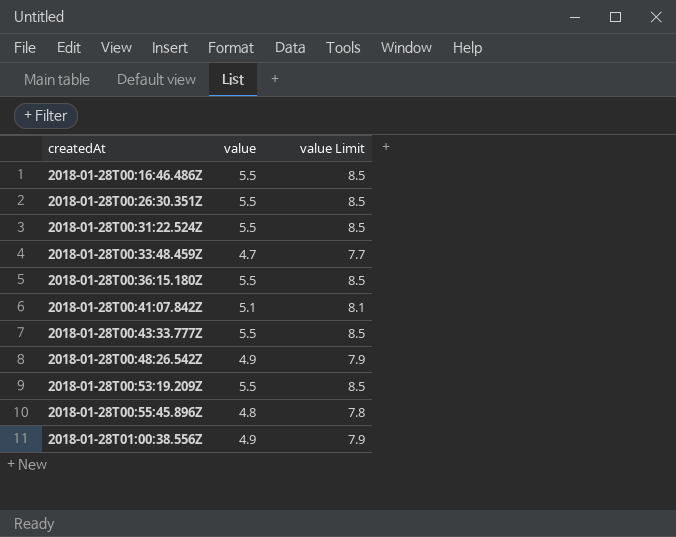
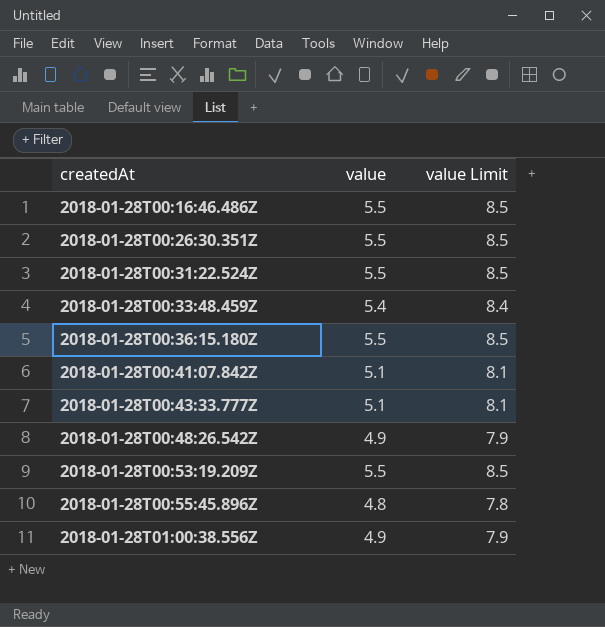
2018-01-28T00:33:48.459Z | value: 4.7 -> 5.4
2018-01-28T00:33:48.459Z | value Limit: 7.7 -> 8.4
2018-01-28T00:43:33.777Z | value: 5.5 -> 5.1
2018-01-28T00:43:33.777Z | value Limit: 8.5 -> 8.1

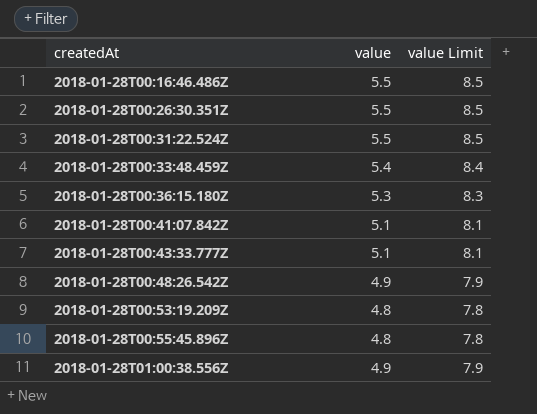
2018-01-28T00:36:15.180Z | value: 5.5 -> 5.3
2018-01-28T00:36:15.180Z | value Limit: 8.5 -> 8.3
2018-01-28T00:53:19.209Z | value: 5.5 -> 4.8
2018-01-28T00:53:19.209Z | value Limit: 8.5 -> 7.8

